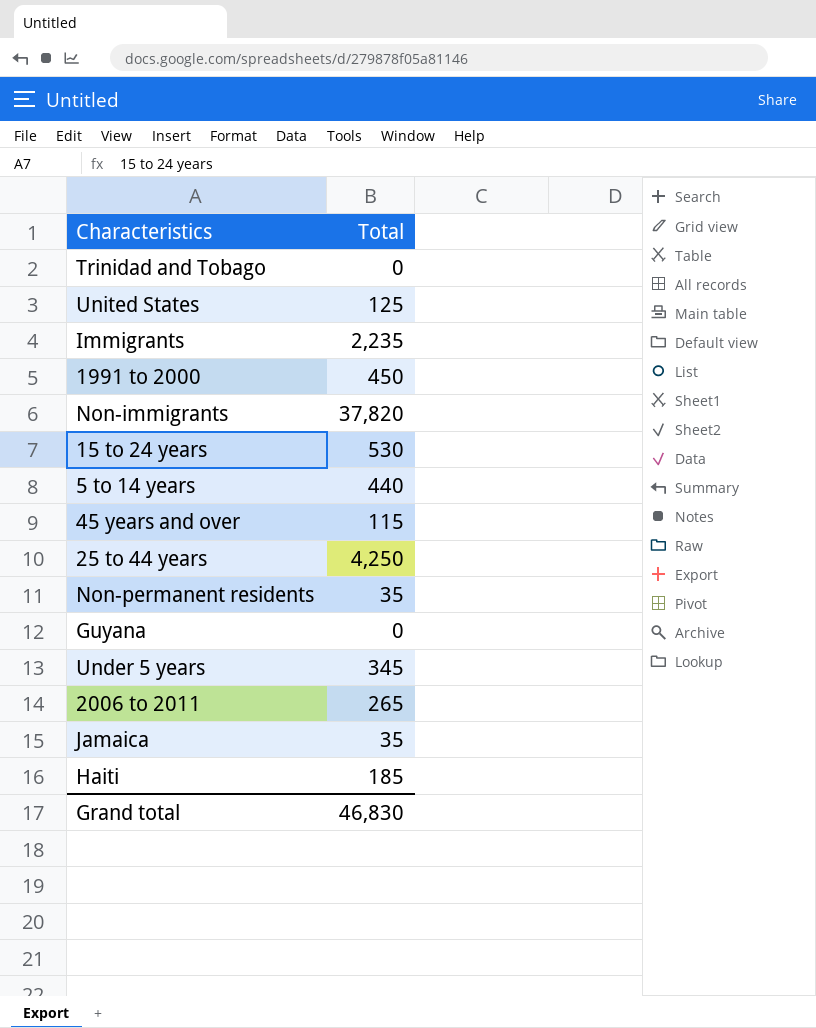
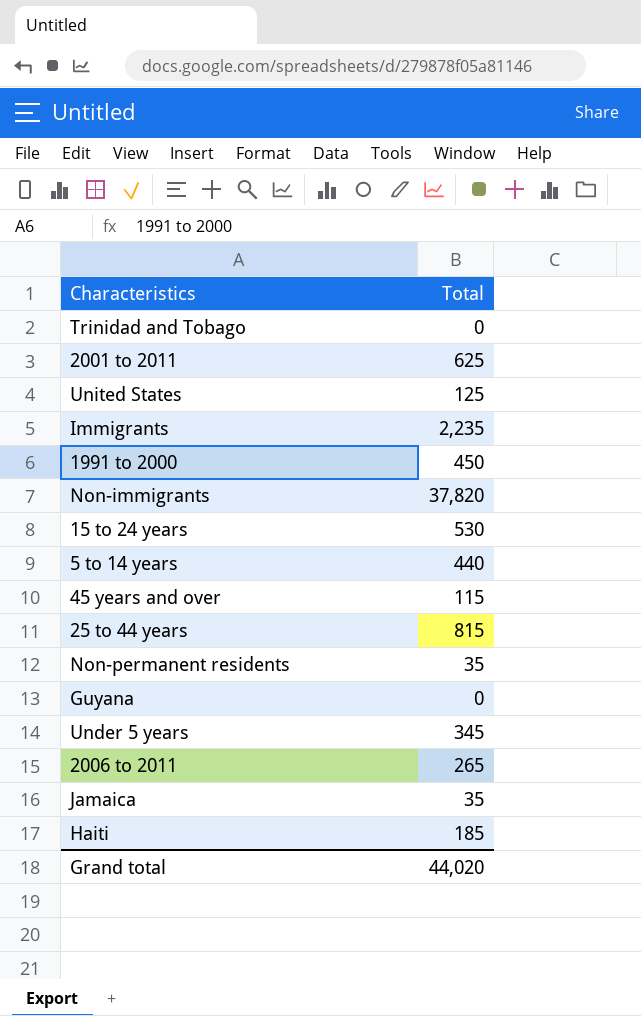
row 2001 to 2011: none -> 625
25 to 44 years | Total: 4,250 -> 815
Grand total | Total: 46,830 -> 44,020

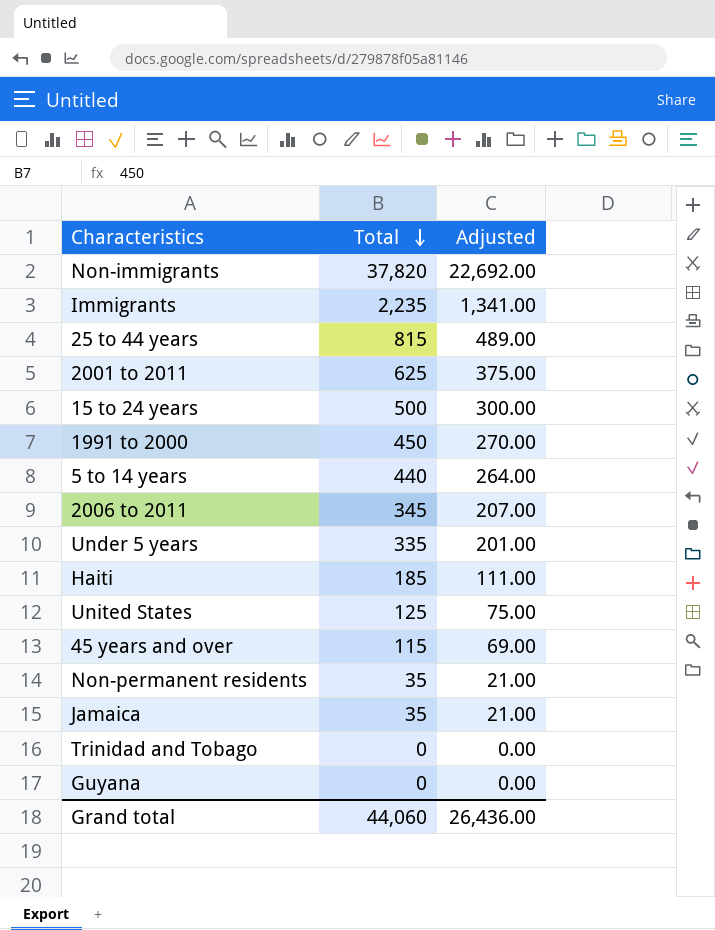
row order: none -> Total descending
column Adjusted | formula: none -> [Total] * 0.6
15 to 24 years | Total: 530 -> 500
2006 to 2011 | Total: 265 -> 345
Under 5 years | Total: 345 -> 335
Grand total | Total: 44,020 -> 44,060

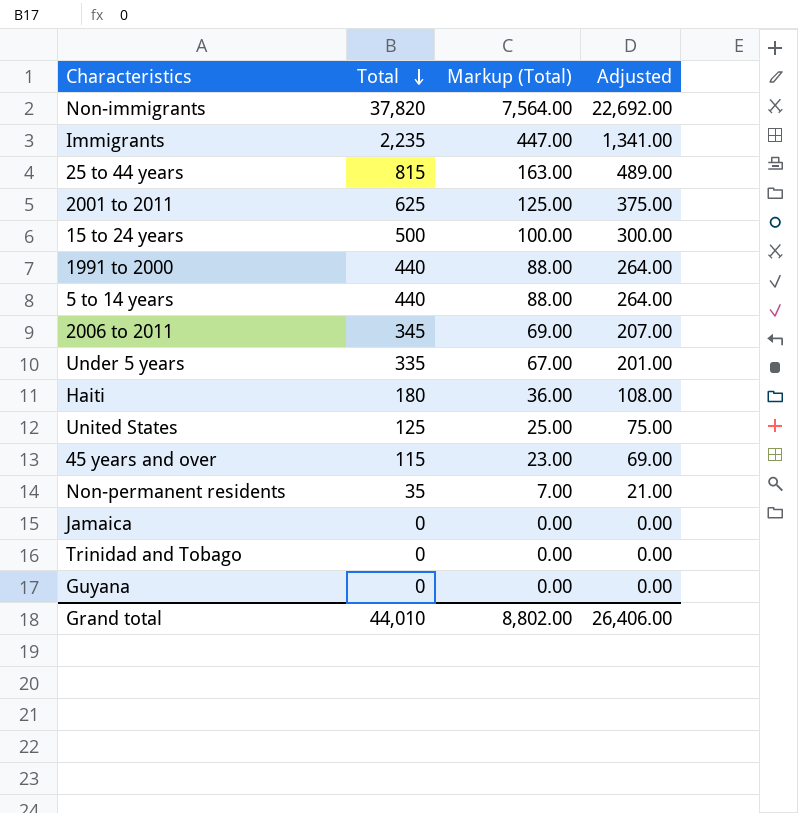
column Markup (Total) | formula: none -> [Total] * 0.2
1991 to 2000 | Total: 450 -> 440
1991 to 2000 | Adjusted: 270.00 -> 264.00
Haiti | Total: 185 -> 180
Haiti | Adjusted: 111.00 -> 108.00
Jamaica | Total: 35 -> 0
Jamaica | Adjusted: 21.00 -> 0.00
Grand total | Total: 44,060 -> 44,010
Grand total | Adjusted: 26,436.00 -> 26,406.00

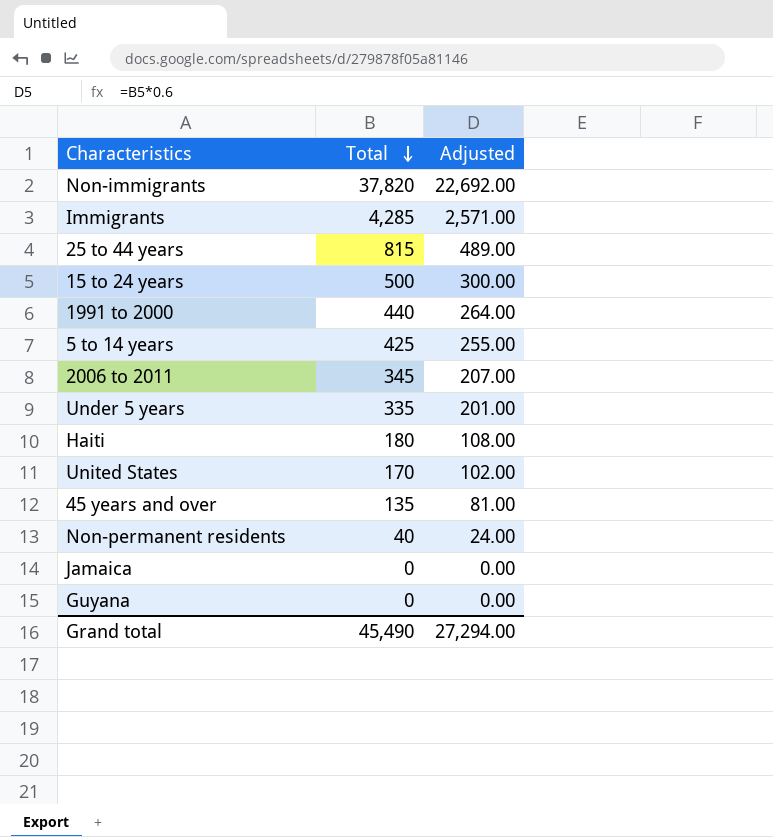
column Markup (Total) | formula: [Total] * 0.2 -> none
row 2001 to 2011: 625 | 125.00 | 375.00 -> none
row Trinidad and Tobago: 0 | 0.00 | 0.00 -> none
Immigrants | Total: 2,235 -> 4,285
Immigrants | Adjusted: 1,341.00 -> 2,571.00
5 to 14 years | Total: 440 -> 425
5 to 14 years | Adjusted: 264.00 -> 255.00
United States | Total: 125 -> 170
United States | Adjusted: 75.00 -> 102.00
45 years and over | Total: 115 -> 135
45 years and over | Adjusted: 69.00 -> 81.00
Non-permanent residents | Total: 35 -> 40
Non-permanent residents | Adjusted: 21.00 -> 24.00
Grand total | Total: 44,010 -> 45,490
Grand total | Adjusted: 26,406.00 -> 27,294.00

